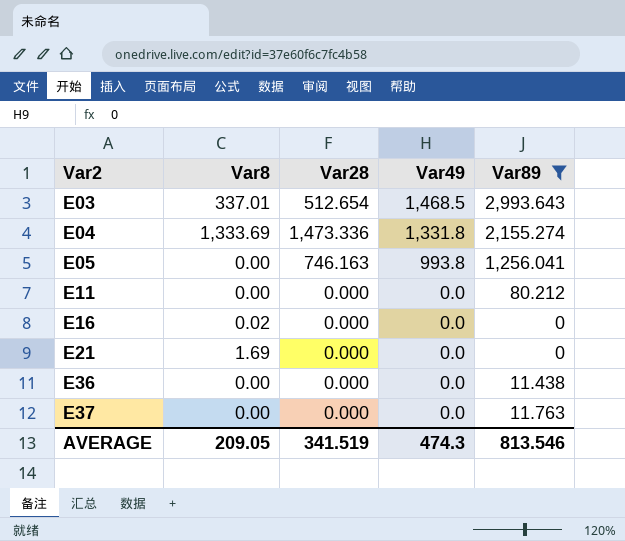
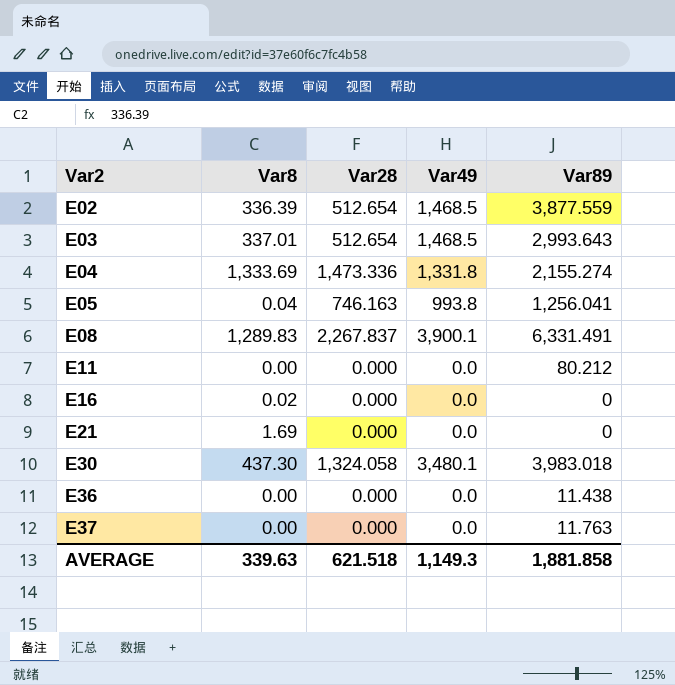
filter: Var89 <= 2,993.643 -> none
E05 | Var8: 0.00 -> 0.04
AVERAGE | Var8: 209.05 -> 339.63
AVERAGE | Var28: 341.519 -> 621.518
AVERAGE | Var49: 474.3 -> 1,149.3
AVERAGE | Var89: 813.546 -> 1,881.858

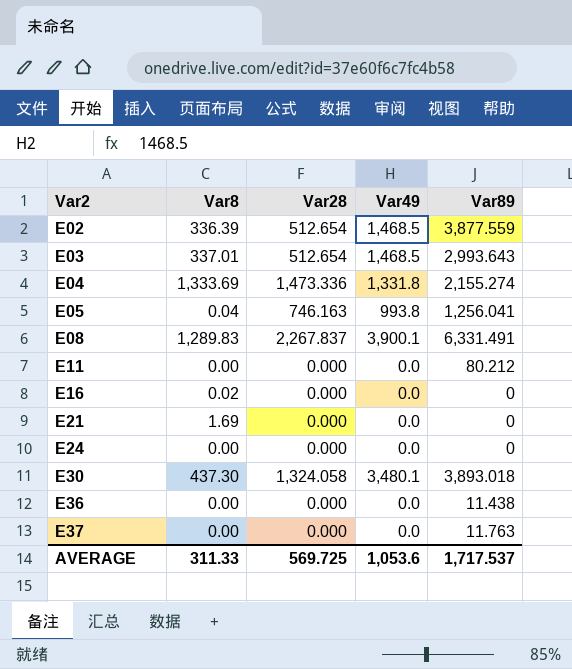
row E24: none -> 0.00 | 0.000 | 0.0 | 0
E30 | Var89: 3,983.018 -> 3,893.018
AVERAGE | Var8: 339.63 -> 311.33
AVERAGE | Var28: 621.518 -> 569.725
AVERAGE | Var49: 1,149.3 -> 1,053.6
AVERAGE | Var89: 1,881.858 -> 1,717.537

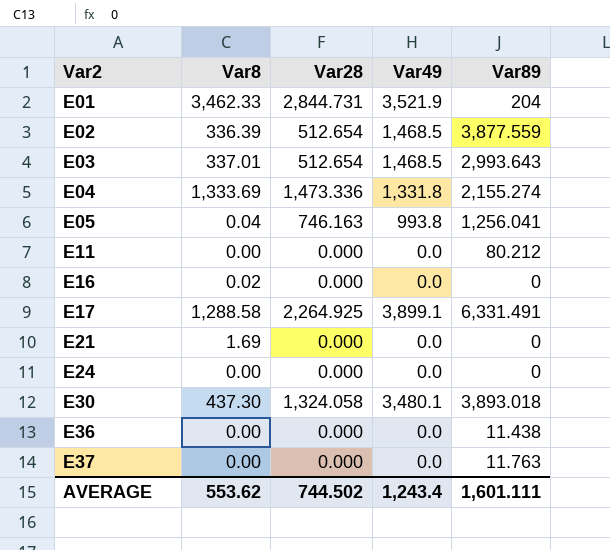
row E08: 1,289.83 | 2,267.837 | 3,900.1 | 6,331.491 -> none
row E01: none -> 3,462.33 | 2,844.731 | 3,521.9 | 204
row E17: none -> 1,288.58 | 2,264.925 | 3,899.1 | 6,331.491
AVERAGE | Var8: 311.33 -> 553.62
AVERAGE | Var28: 569.725 -> 744.502
AVERAGE | Var49: 1,053.6 -> 1,243.4
AVERAGE | Var89: 1,717.537 -> 1,601.111

